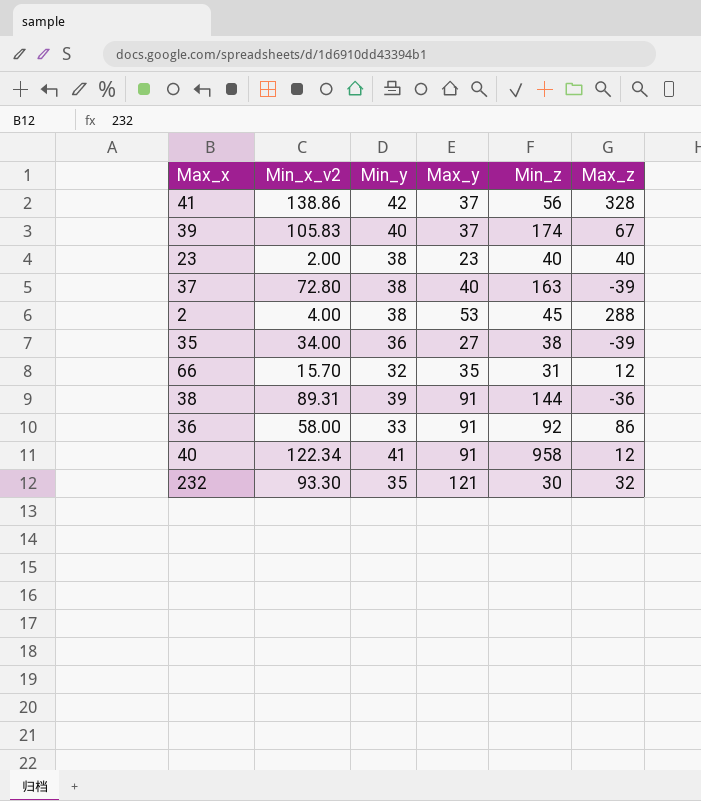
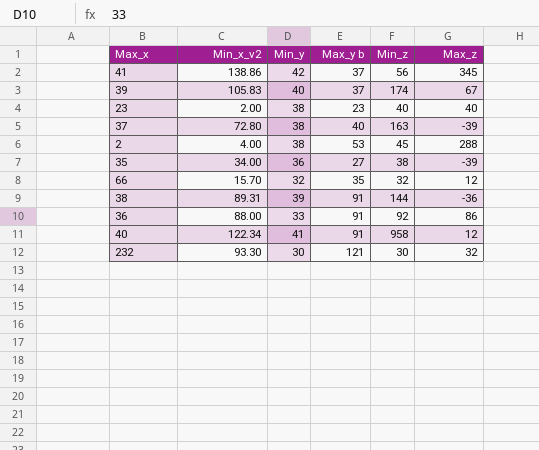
column name: Max_y -> Max_y b
41 | Max_z: 328 -> 345
66 | Min_z: 31 -> 32
36 | Min_x_v2: 58.00 -> 88.00
232 | Min_y: 35 -> 30

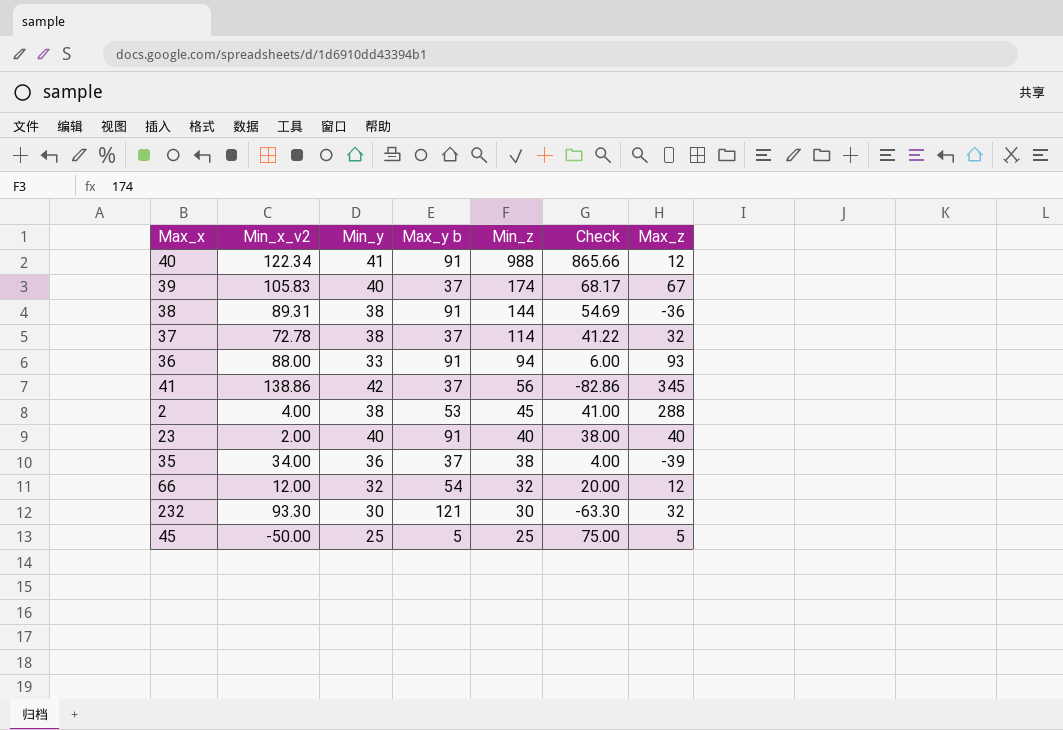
row order: none -> Min_z descending
column Check | formula: none -> [Min_z] - [Min_x_v2]
40 | Min_z: 958 -> 988
38 | Min_y: 39 -> 38
37 | Min_x_v2: 72.80 -> 72.78
37 | Max_y b: 40 -> 37
37 | Min_z: 163 -> 114
37 | Max_z: -39 -> 32
36 | Min_z: 92 -> 94
36 | Max_z: 86 -> 93
23 | Min_y: 38 -> 40
23 | Max_y b: 23 -> 91
35 | Max_y b: 27 -> 37
66 | Min_x_v2: 15.70 -> 12.00
66 | Max_y b: 35 -> 54
row 45: none -> -50.00 | 25 | 5 | 25 | 75.00 | 5

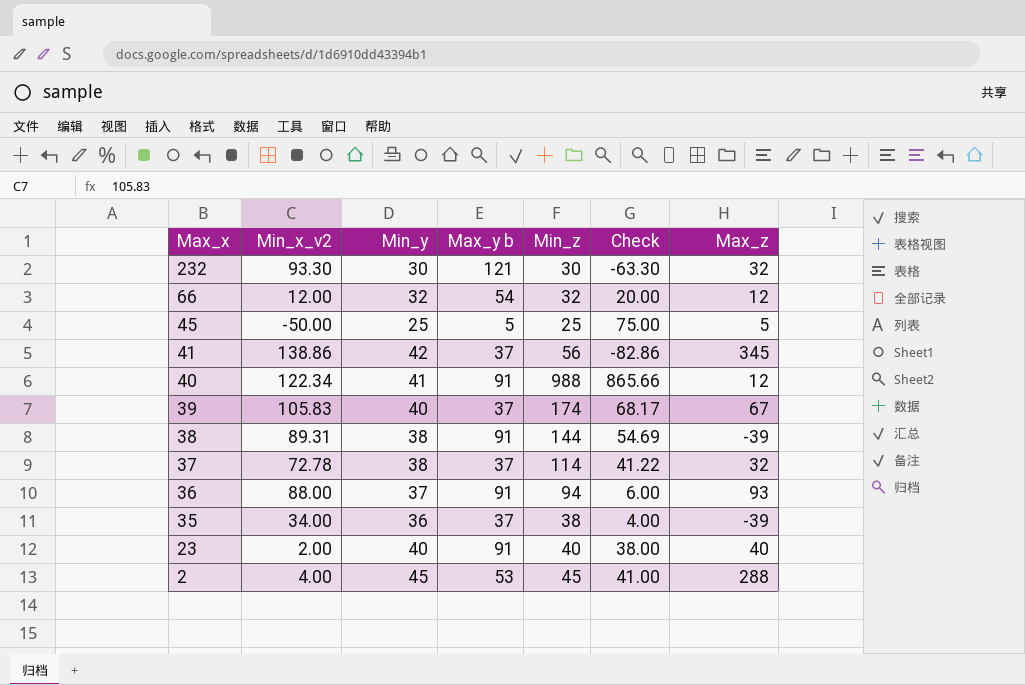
row order: Min_z descending -> Max_x descending
38 | Max_z: -36 -> -39
36 | Min_y: 33 -> 37
2 | Min_y: 38 -> 45

